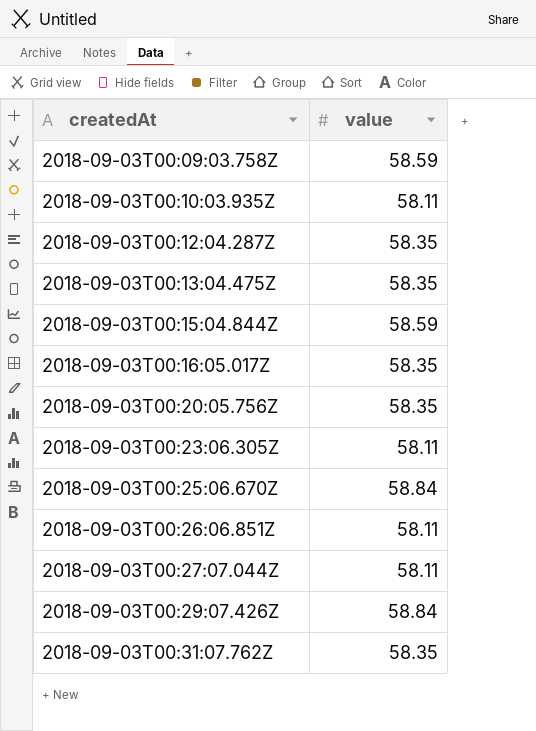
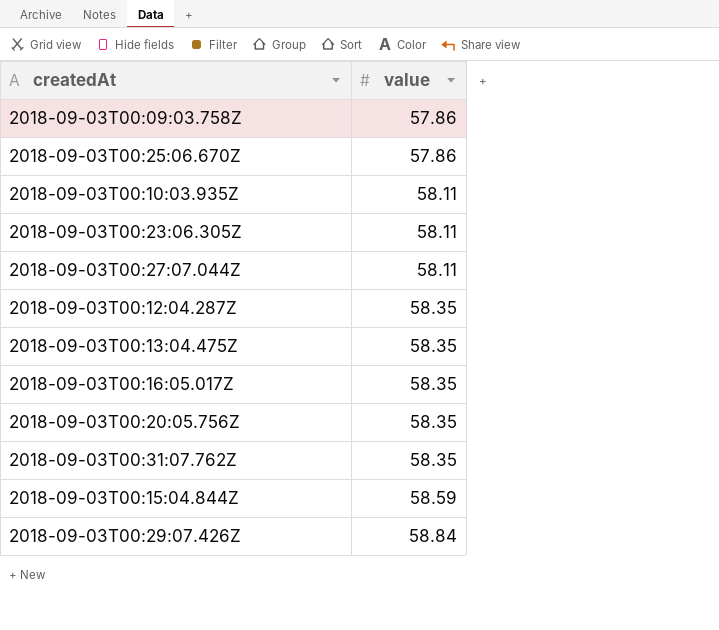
row order: createdAt ascending -> value ascending
row 2018-09-03T00:26:06.851Z: 58.11 -> none
2018-09-03T00:09:03.758Z | value: 58.59 -> 57.86
2018-09-03T00:25:06.670Z | value: 58.84 -> 57.86

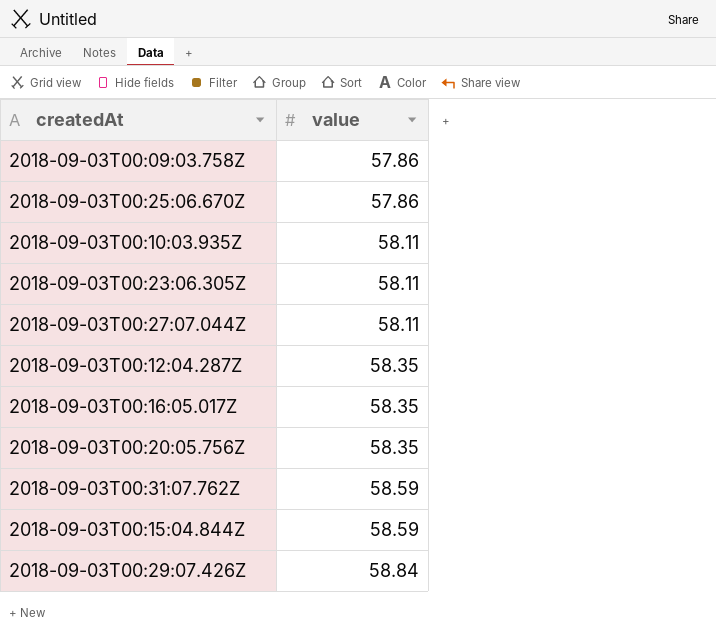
row 2018-09-03T00:13:04.475Z: 58.35 -> none
2018-09-03T00:31:07.762Z | value: 58.35 -> 58.59

